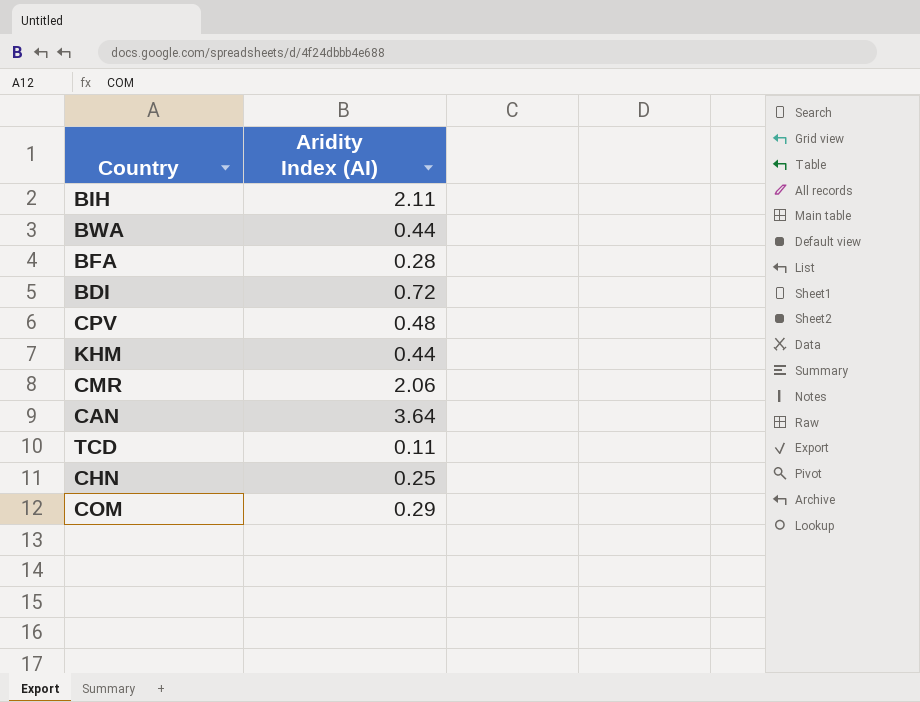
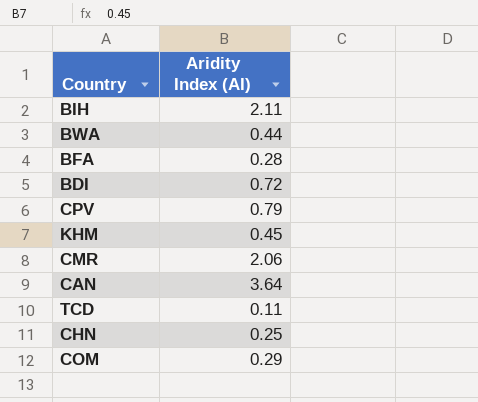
CPV | Aridity Index (AI): 0.48 -> 0.79
KHM | Aridity Index (AI): 0.44 -> 0.45

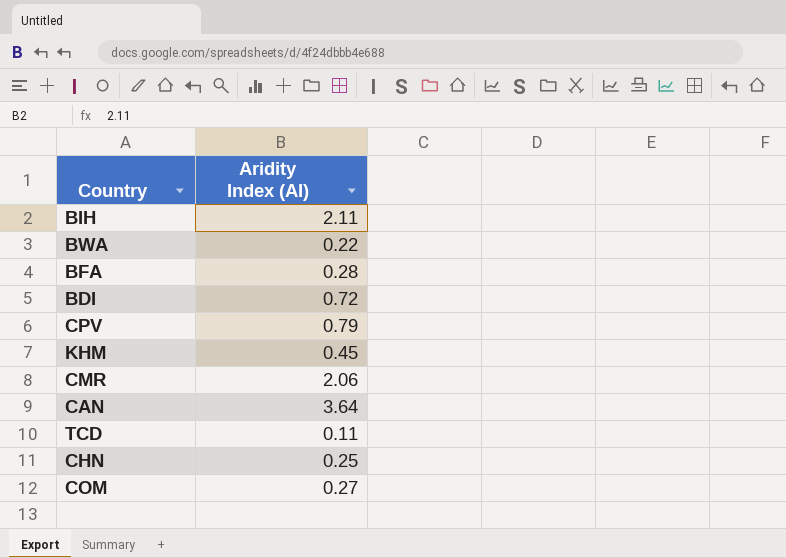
BWA | Aridity Index (AI): 0.44 -> 0.22
COM | Aridity Index (AI): 0.29 -> 0.27

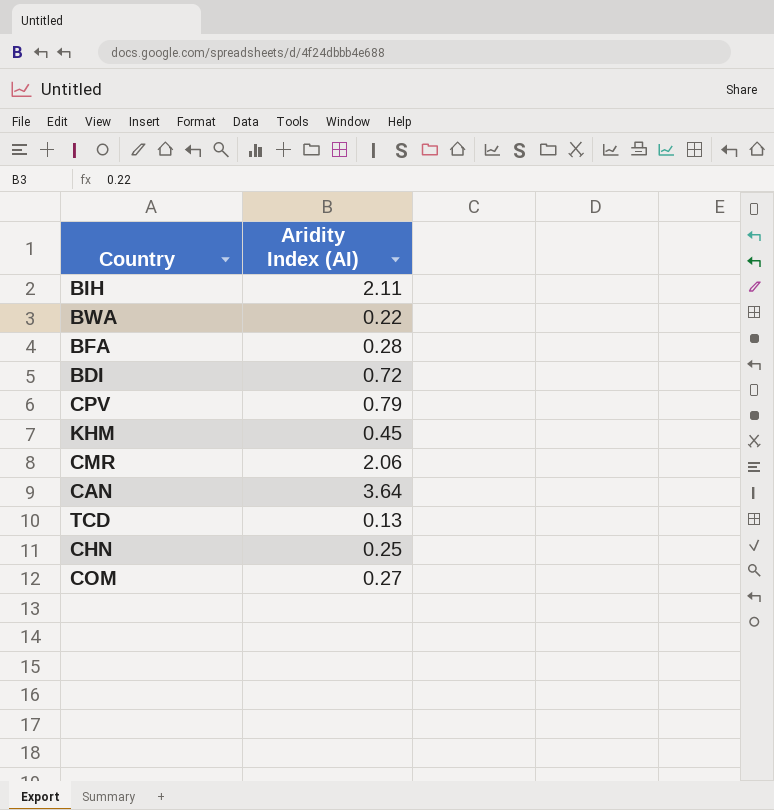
TCD | Aridity Index (AI): 0.11 -> 0.13

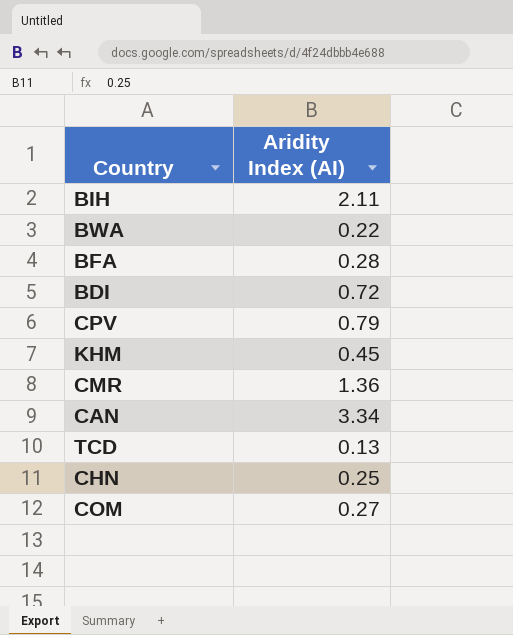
CMR | Aridity Index (AI): 2.06 -> 1.36
CAN | Aridity Index (AI): 3.64 -> 3.34

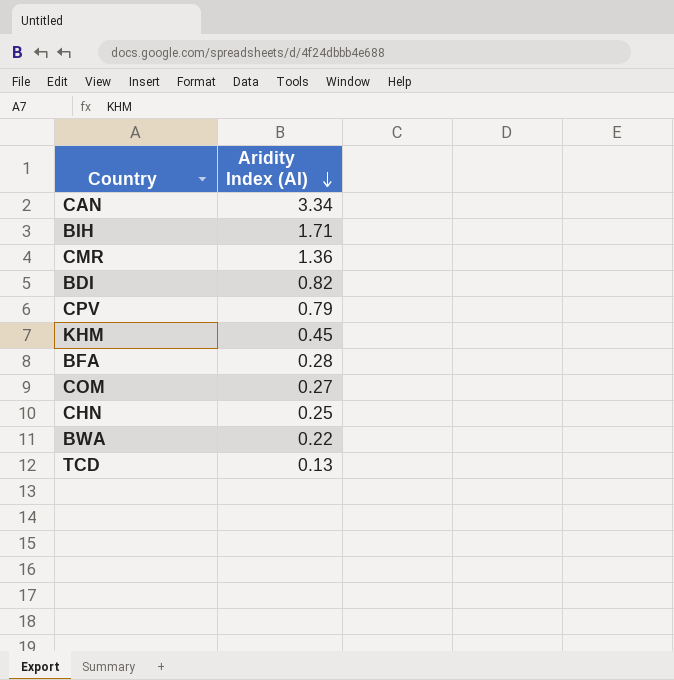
row order: none -> Aridity Index (AI) descending
BIH | Aridity Index (AI): 2.11 -> 1.71
BDI | Aridity Index (AI): 0.72 -> 0.82

